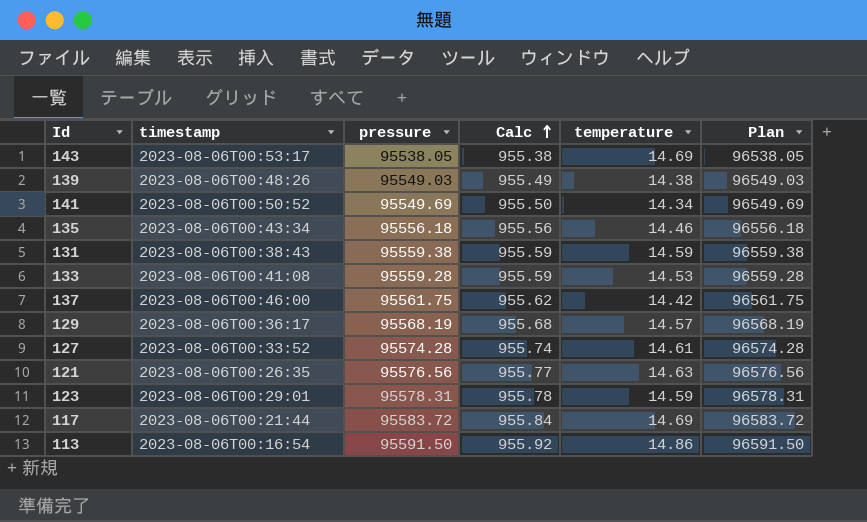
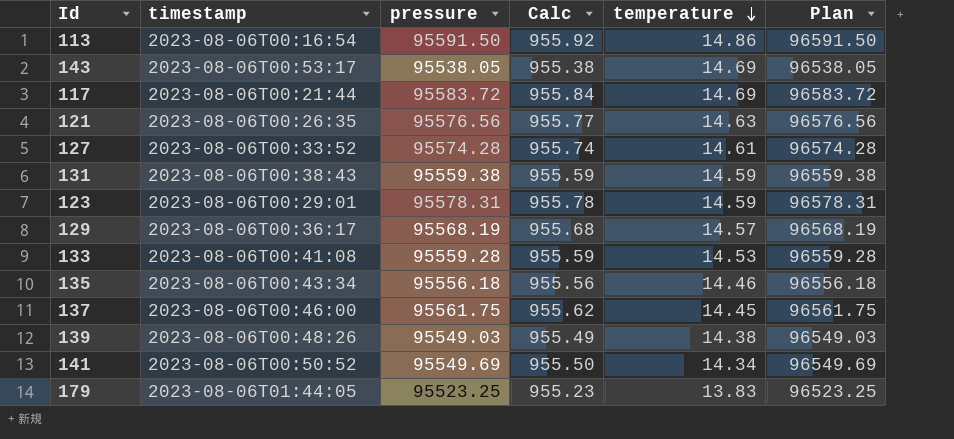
row order: Calc ascending -> temperature descending
137 | temperature: 14.42 -> 14.45
row 179: none -> 2023-08-06T01:44:05 | 95523.25 | 955.23 | 13.83 | 96523.25

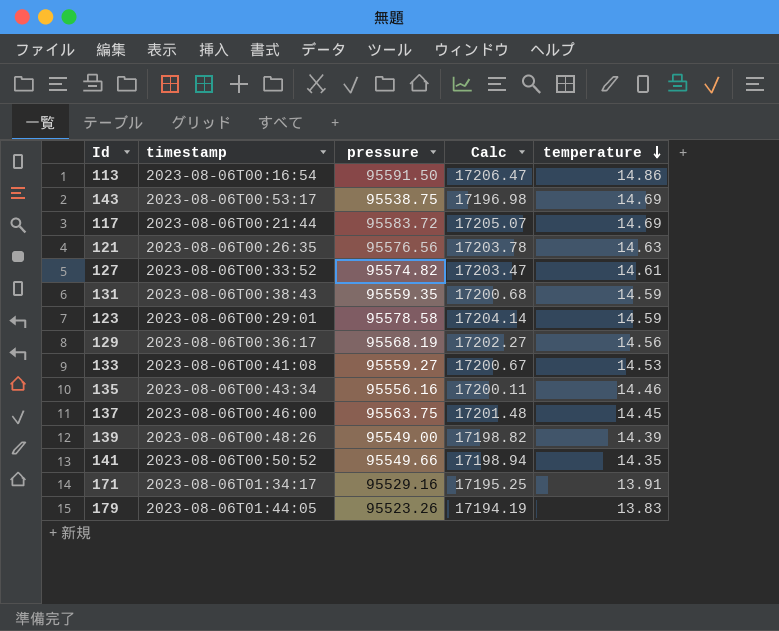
column Plan | formula: [pressure] + 1000 -> none
column Calc | formula: [pressure] * 0.01 -> [pressure] * 0.18
143 | pressure: 95538.05 -> 95538.75
127 | pressure: 95574.28 -> 95574.82
131 | pressure: 95559.38 -> 95559.35
123 | pressure: 95578.31 -> 95578.58
129 | temperature: 14.57 -> 14.56
133 | pressure: 95559.28 -> 95559.27
135 | pressure: 95556.18 -> 95556.16
137 | pressure: 95561.75 -> 95563.75
139 | pressure: 95549.03 -> 95549.00
139 | temperature: 14.38 -> 14.39
141 | pressure: 95549.69 -> 95549.66
141 | temperature: 14.34 -> 14.35
row 171: none -> 2023-08-06T01:34:17 | 95529.16 | 17195.25 | 13.91
179 | pressure: 95523.25 -> 95523.26

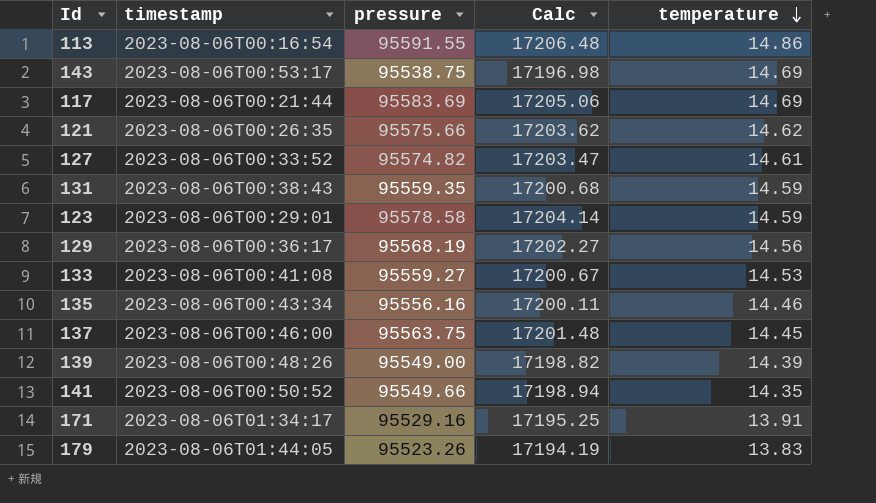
113 | pressure: 95591.50 -> 95591.55
113 | Calc: 17206.47 -> 17206.48
117 | pressure: 95583.72 -> 95583.69
117 | Calc: 17205.07 -> 17205.06
121 | pressure: 95576.56 -> 95575.66
121 | Calc: 17203.78 -> 17203.62
121 | temperature: 14.63 -> 14.62

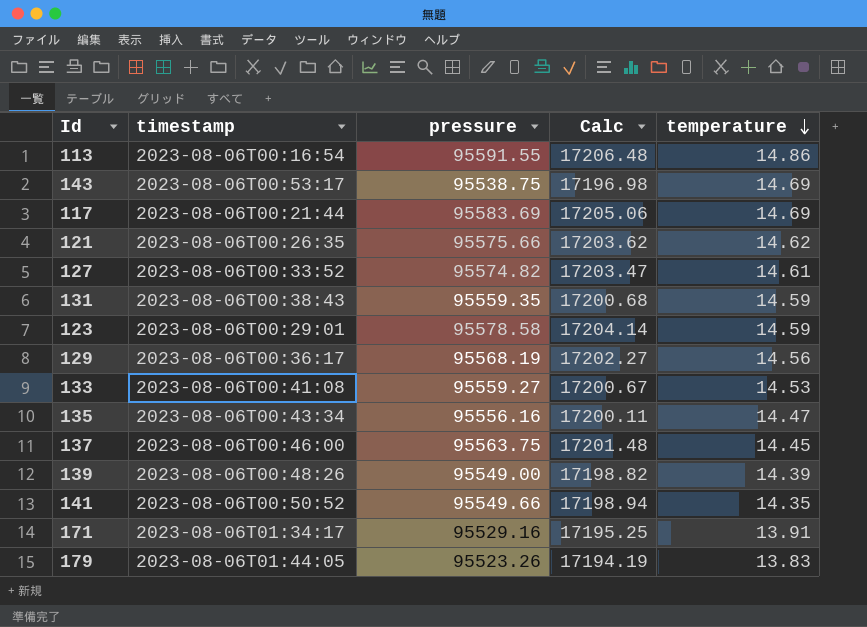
135 | temperature: 14.46 -> 14.47

